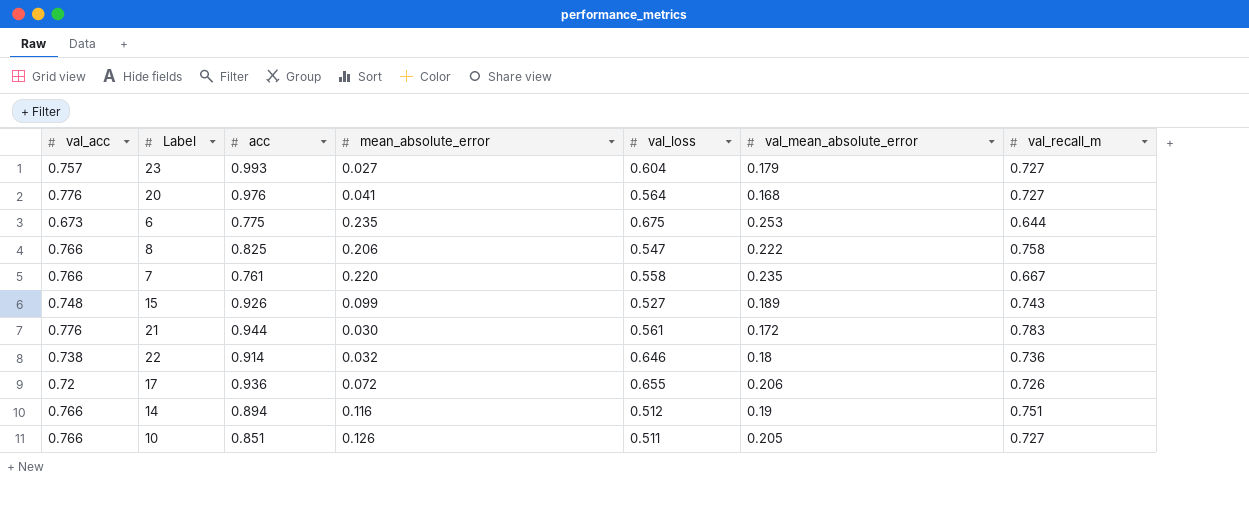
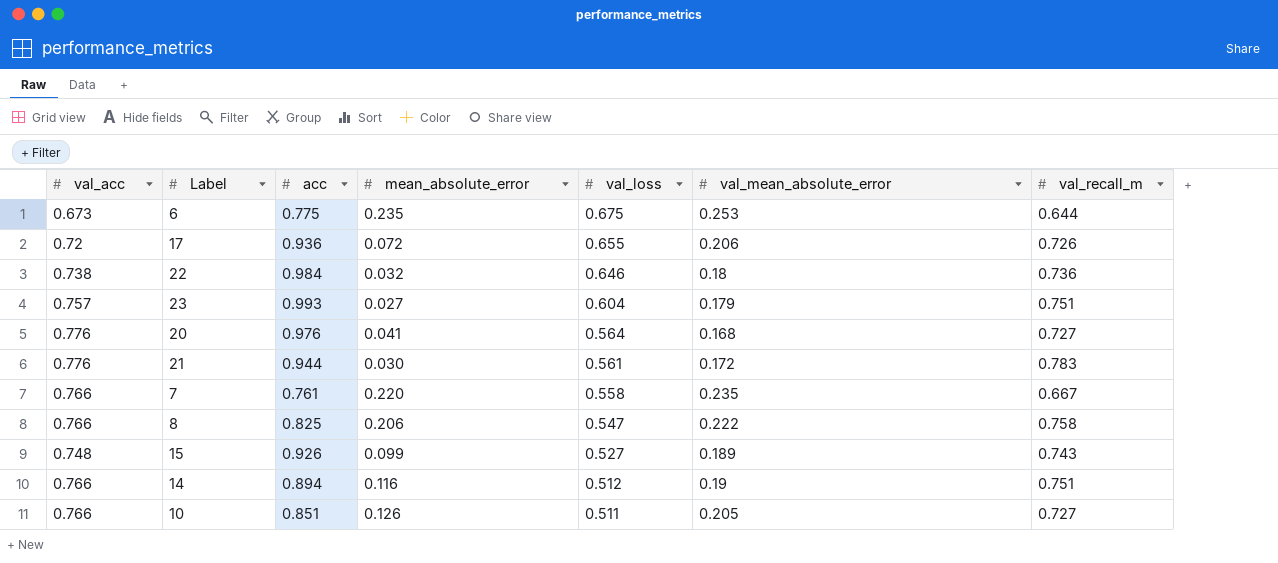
row order: none -> val_loss descending
22 | acc: 0.914 -> 0.984
23 | val_recall_m: 0.727 -> 0.751

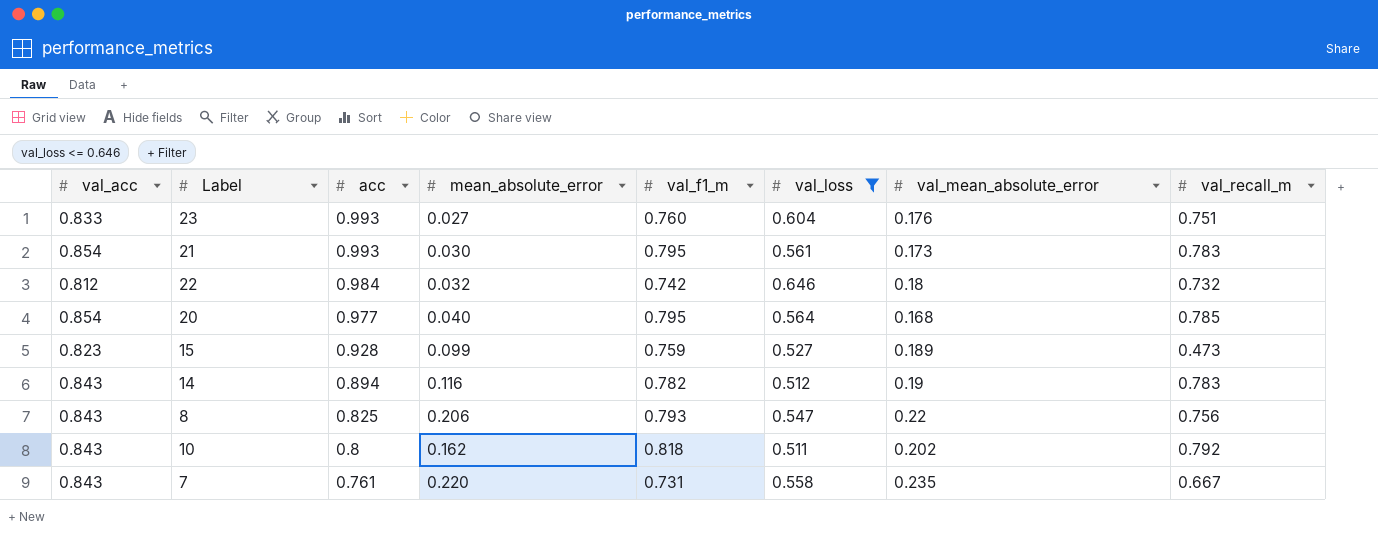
filter: none -> val_loss <= 0.646
row order: val_loss descending -> acc descending
column val_f1_m | position: none -> 5
23 | val_acc: 0.757 -> 0.833
23 | val_mean_absolute_error: 0.179 -> 0.176
21 | val_acc: 0.776 -> 0.854
21 | acc: 0.944 -> 0.993
21 | val_mean_absolute_error: 0.172 -> 0.173
22 | val_acc: 0.738 -> 0.812
22 | val_recall_m: 0.736 -> 0.732
20 | val_acc: 0.776 -> 0.854
20 | acc: 0.976 -> 0.977
20 | mean_absolute_error: 0.041 -> 0.040
20 | val_recall_m: 0.727 -> 0.785
15 | val_acc: 0.748 -> 0.823
15 | acc: 0.926 -> 0.928
15 | val_recall_m: 0.743 -> 0.473
14 | val_acc: 0.766 -> 0.843
14 | val_recall_m: 0.751 -> 0.783
8 | val_acc: 0.766 -> 0.843
8 | val_mean_absolute_error: 0.222 -> 0.22
8 | val_recall_m: 0.758 -> 0.756
10 | val_acc: 0.766 -> 0.843
10 | acc: 0.851 -> 0.8
10 | mean_absolute_error: 0.126 -> 0.162
10 | val_mean_absolute_error: 0.205 -> 0.202
10 | val_recall_m: 0.727 -> 0.792
7 | val_acc: 0.766 -> 0.843

